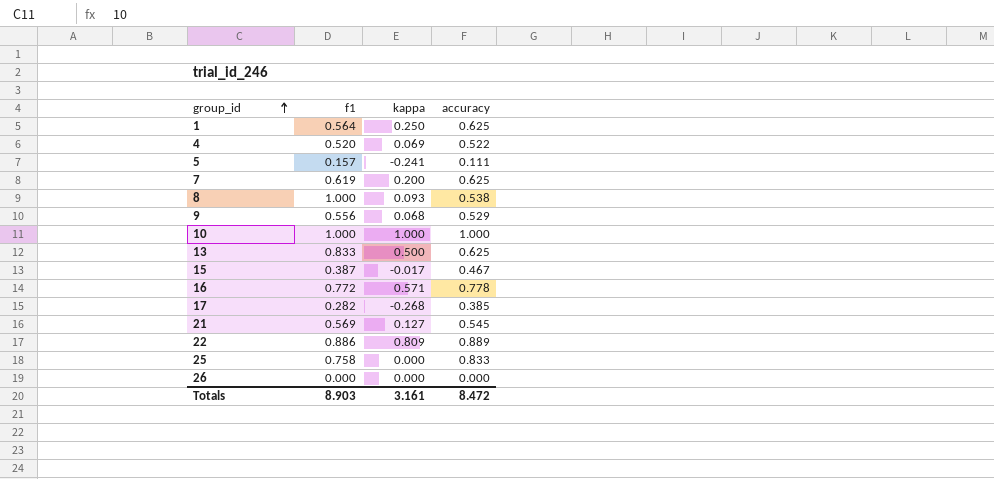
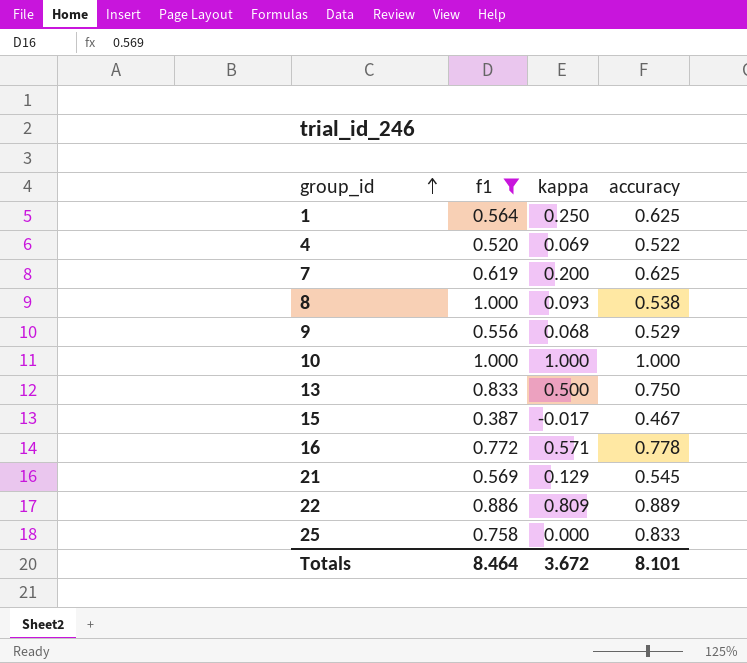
filter: none -> f1 >= 0.387
13 | accuracy: 0.625 -> 0.750
21 | kappa: 0.127 -> 0.129
Totals | f1: 8.903 -> 8.464
Totals | kappa: 3.161 -> 3.672
Totals | accuracy: 8.472 -> 8.101

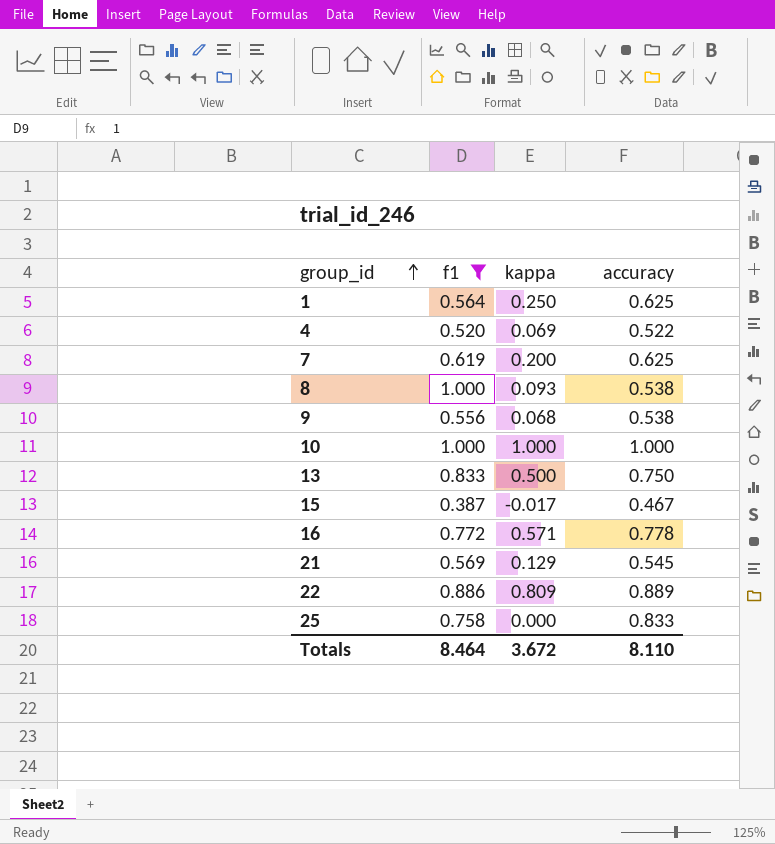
9 | accuracy: 0.529 -> 0.538
Totals | accuracy: 8.101 -> 8.110

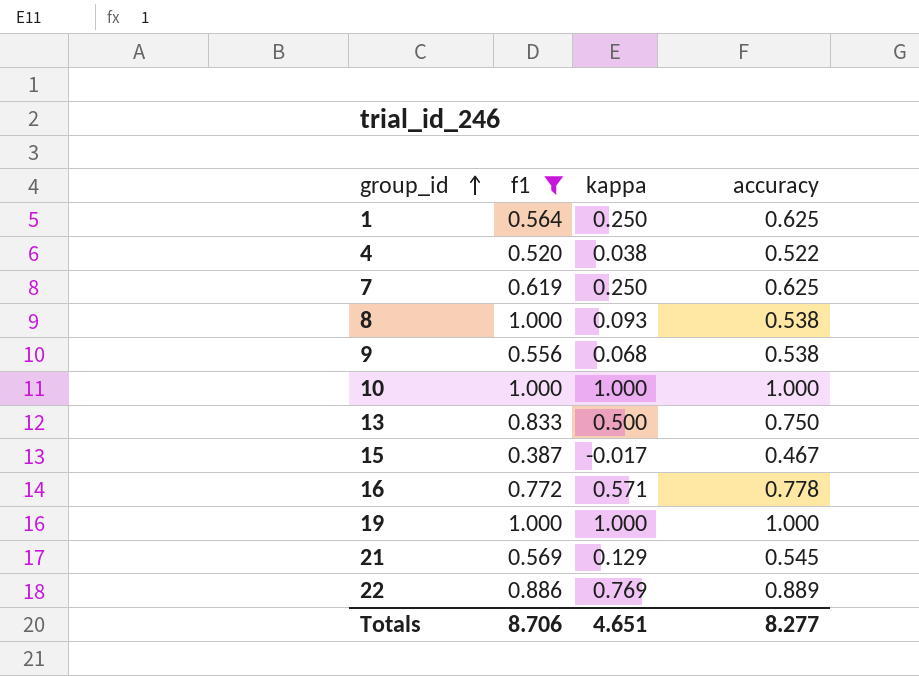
row 25: 0.758 | 0.000 | 0.833 -> none
4 | kappa: 0.069 -> 0.038
7 | kappa: 0.200 -> 0.250
row 19: none -> 1.000 | 1.000 | 1.000
22 | kappa: 0.809 -> 0.769
Totals | f1: 8.464 -> 8.706
Totals | kappa: 3.672 -> 4.651
Totals | accuracy: 8.110 -> 8.277

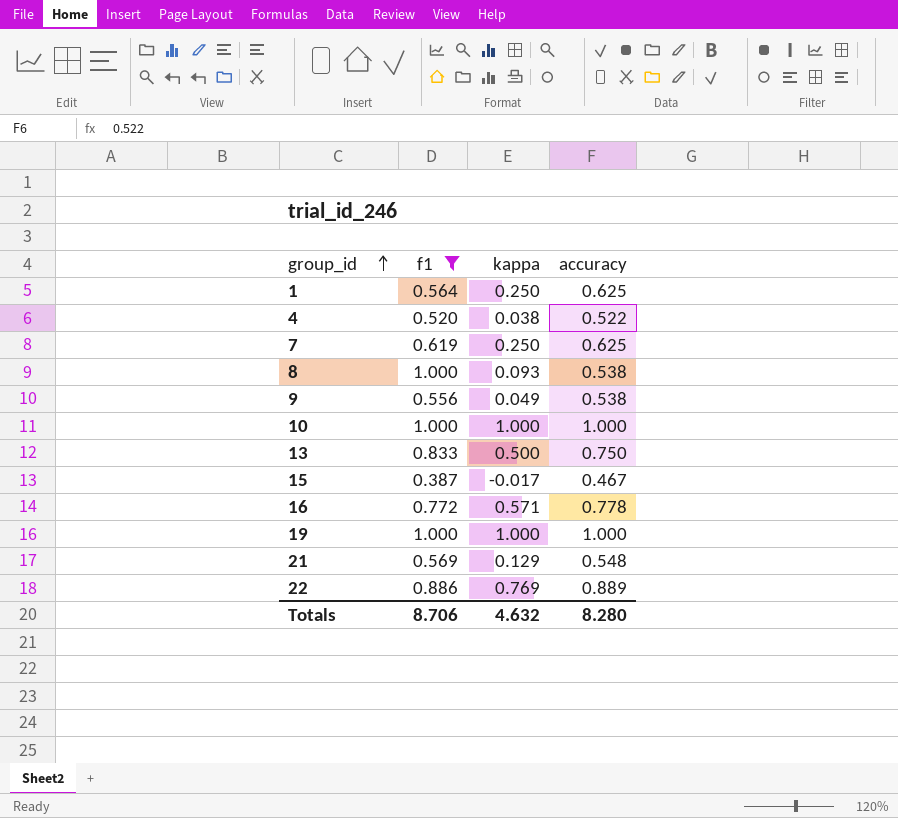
9 | kappa: 0.068 -> 0.049
21 | accuracy: 0.545 -> 0.548
Totals | kappa: 4.651 -> 4.632
Totals | accuracy: 8.277 -> 8.280

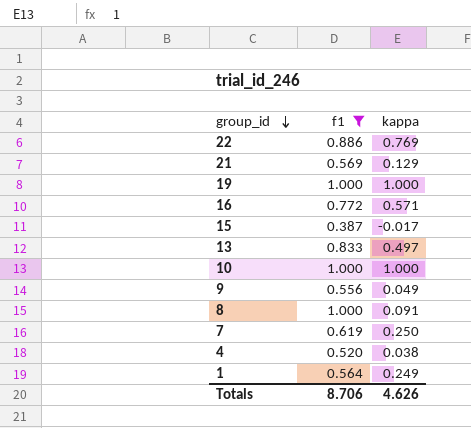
row order: group_id ascending -> group_id descending
column accuracy | position: 4 -> none
13 | kappa: 0.500 -> 0.497
8 | kappa: 0.093 -> 0.091
1 | kappa: 0.250 -> 0.249
Totals | kappa: 4.632 -> 4.626

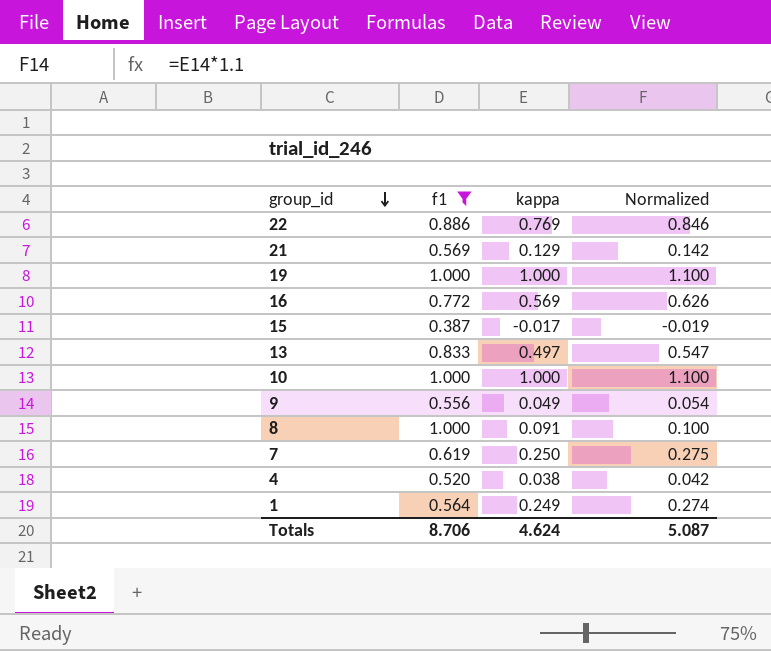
column Normalized | formula: none -> [kappa] * 1.1
16 | kappa: 0.571 -> 0.569
Totals | kappa: 4.626 -> 4.624

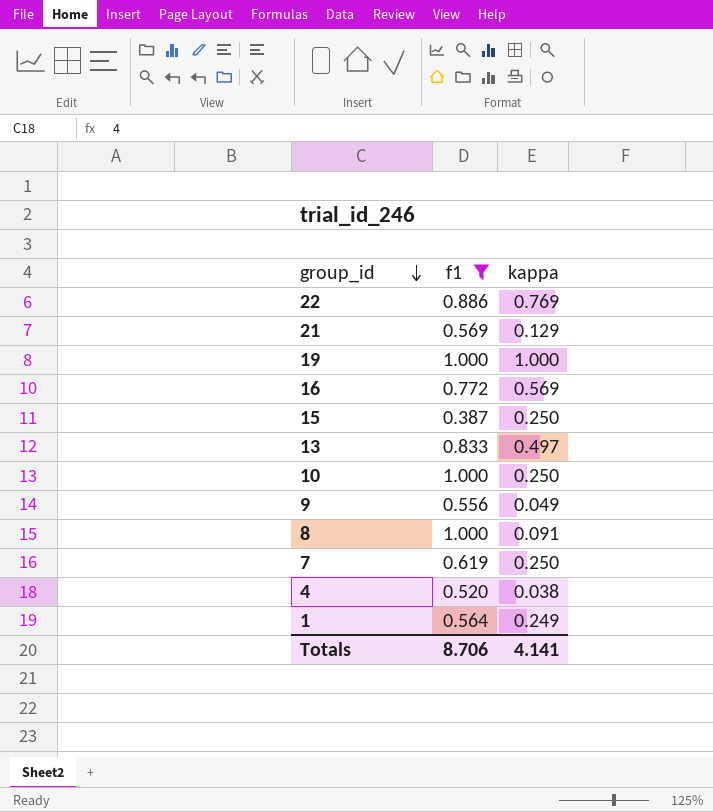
column Normalized | formula: [kappa] * 1.1 -> none
15 | kappa: -0.017 -> 0.250
10 | kappa: 1.000 -> 0.250
Totals | kappa: 4.624 -> 4.141

